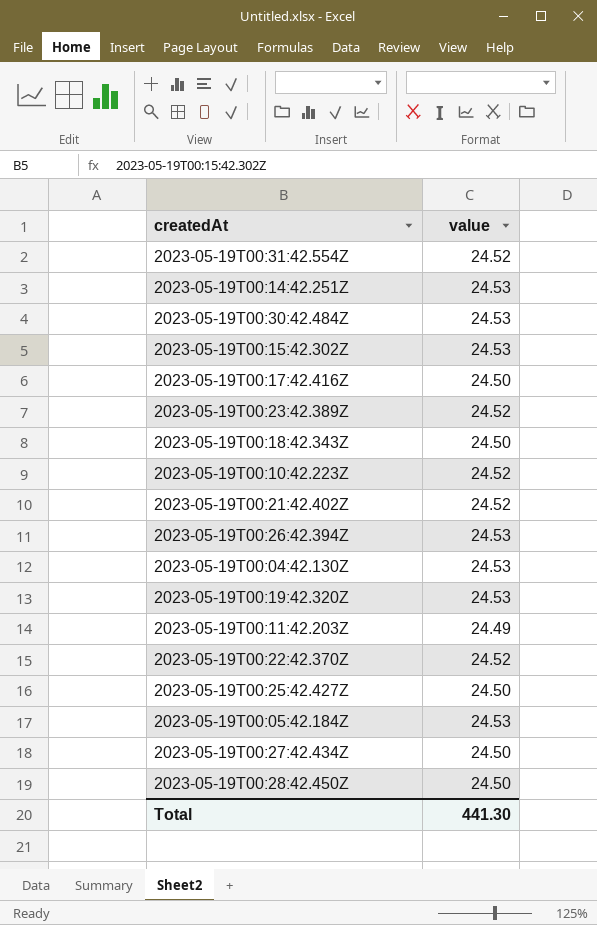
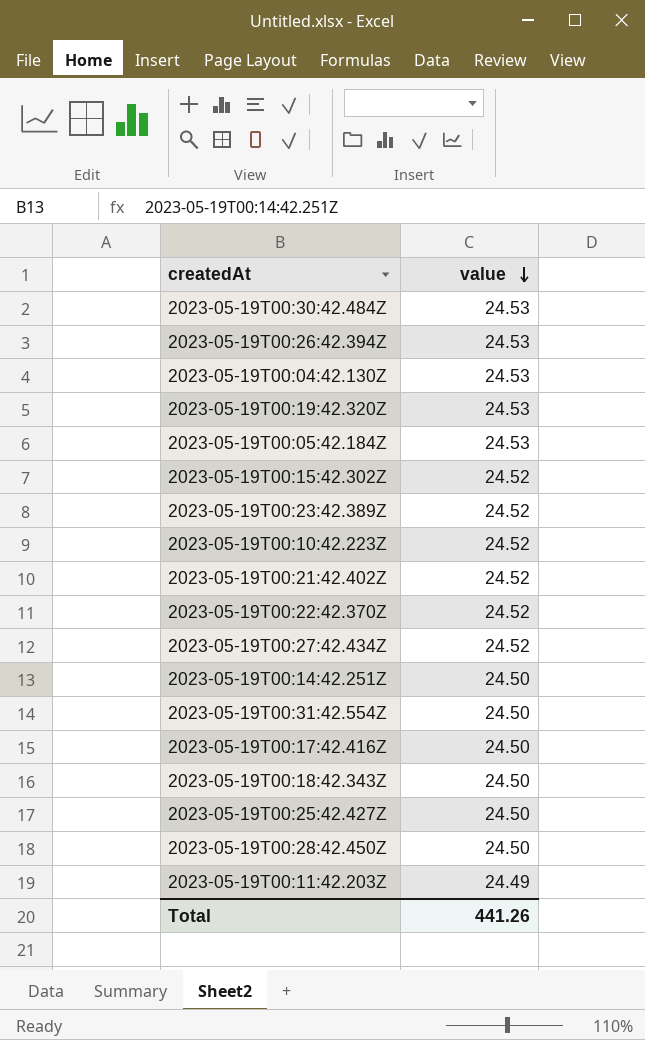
row order: none -> value descending
2023-05-19T00:15:42.302Z | value: 24.53 -> 24.52
2023-05-19T00:27:42.434Z | value: 24.50 -> 24.52
2023-05-19T00:14:42.251Z | value: 24.53 -> 24.50
2023-05-19T00:31:42.554Z | value: 24.52 -> 24.50
Total | value: 441.30 -> 441.26

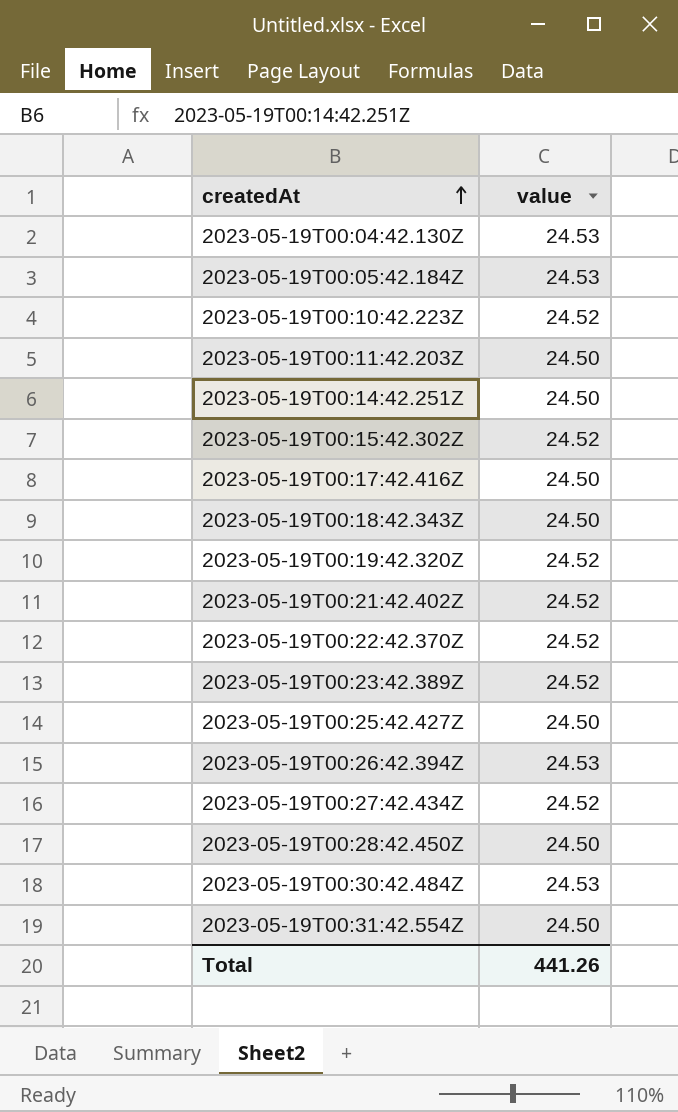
row order: value descending -> createdAt ascending
2023-05-19T00:11:42.203Z | value: 24.49 -> 24.50
2023-05-19T00:19:42.320Z | value: 24.53 -> 24.52

